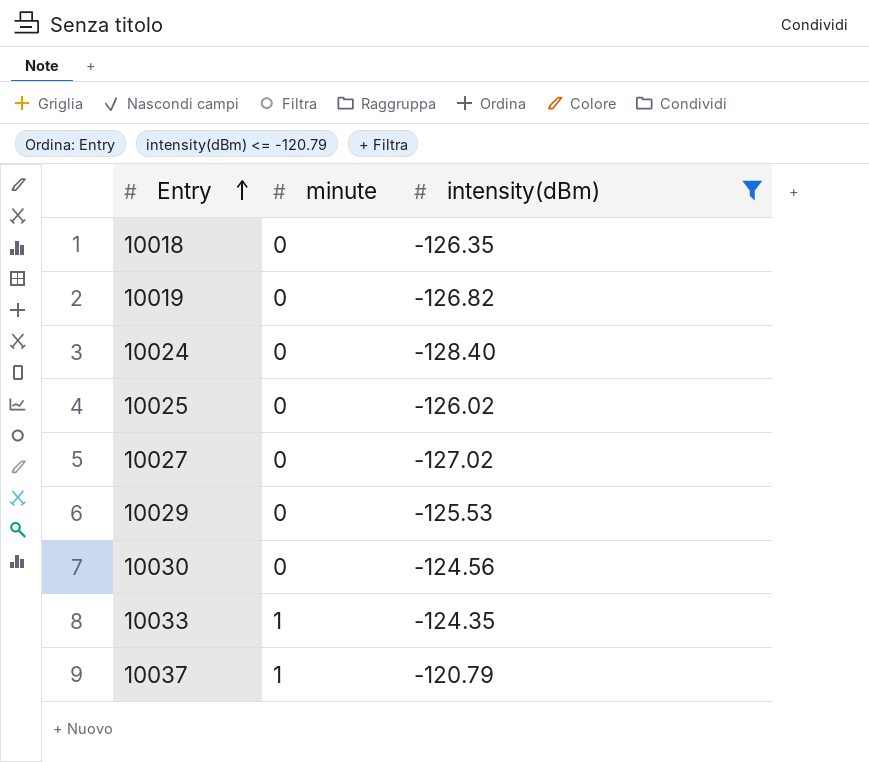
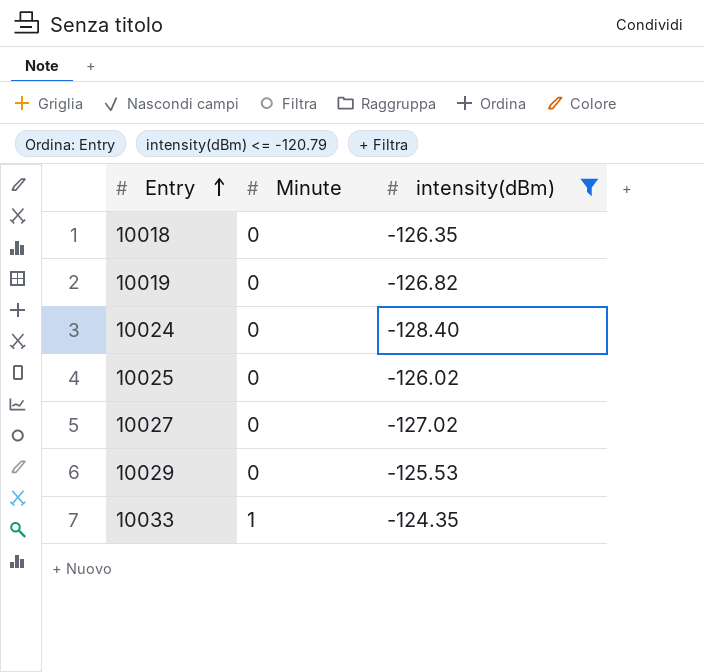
column name: minute -> Minute
row 10030: 0 | -124.56 -> none
row 10037: 1 | -120.79 -> none

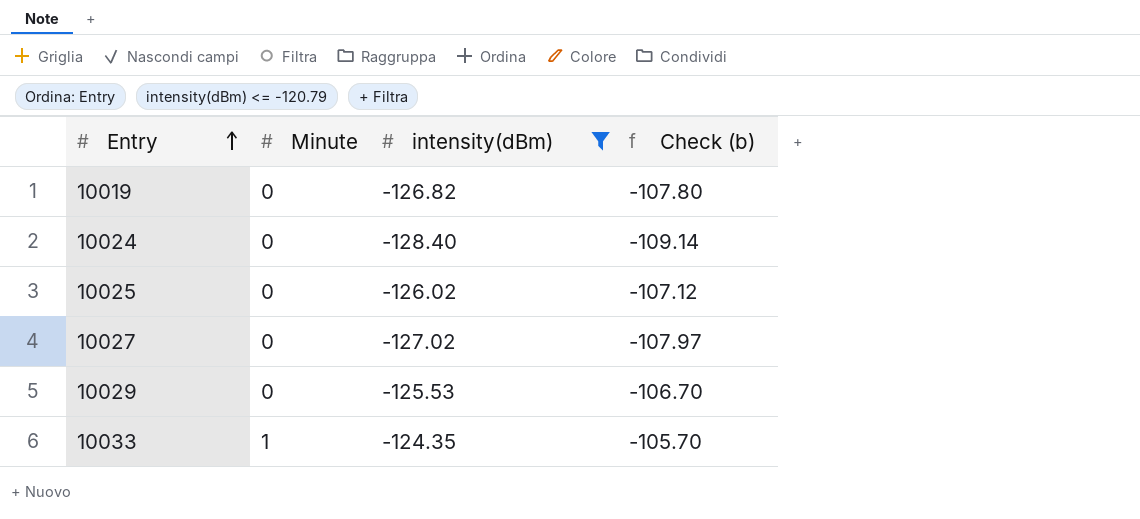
column Check (b) | formula: none -> [intensity(dBm)] * 0.85
row 10018: 0 | -126.35 -> none

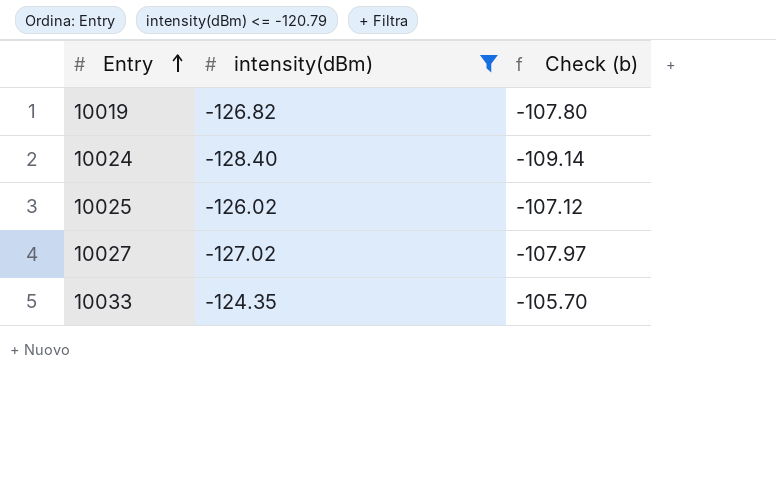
column Minute | position: 2 -> none
row 10029: 0 | -125.53 | -106.70 -> none

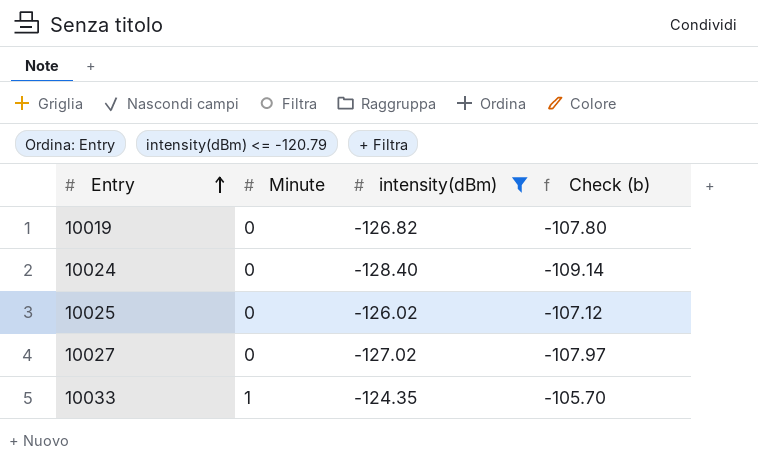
column Minute | position: none -> 2

